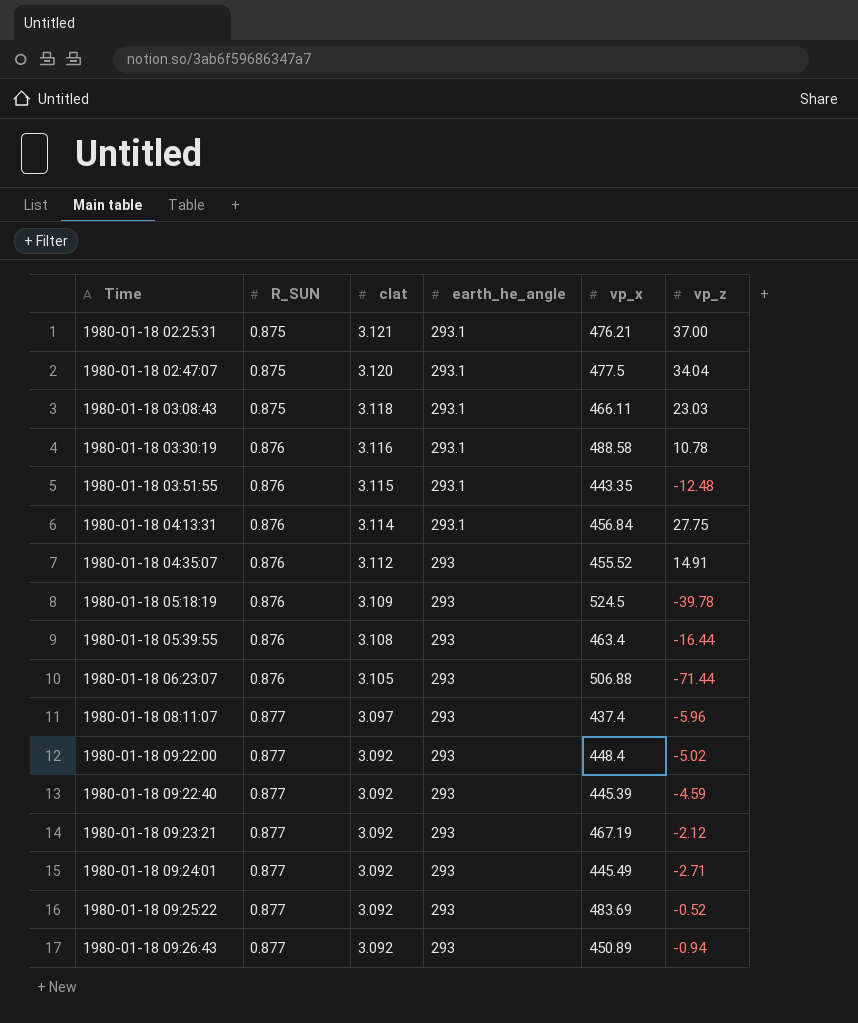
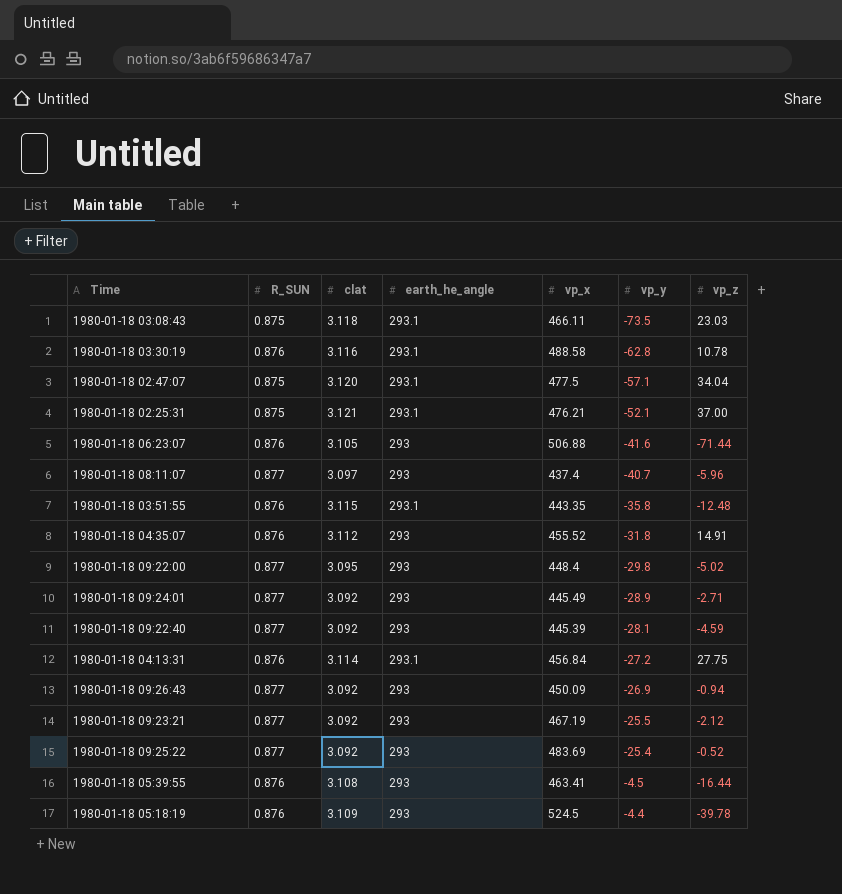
row order: Time ascending -> vp_y ascending
column vp_y | position: none -> 6
1980-01-18 09:22:00 | clat: 3.092 -> 3.095
1980-01-18 09:26:43 | vp_x: 450.89 -> 450.09
1980-01-18 05:39:55 | vp_x: 463.4 -> 463.41

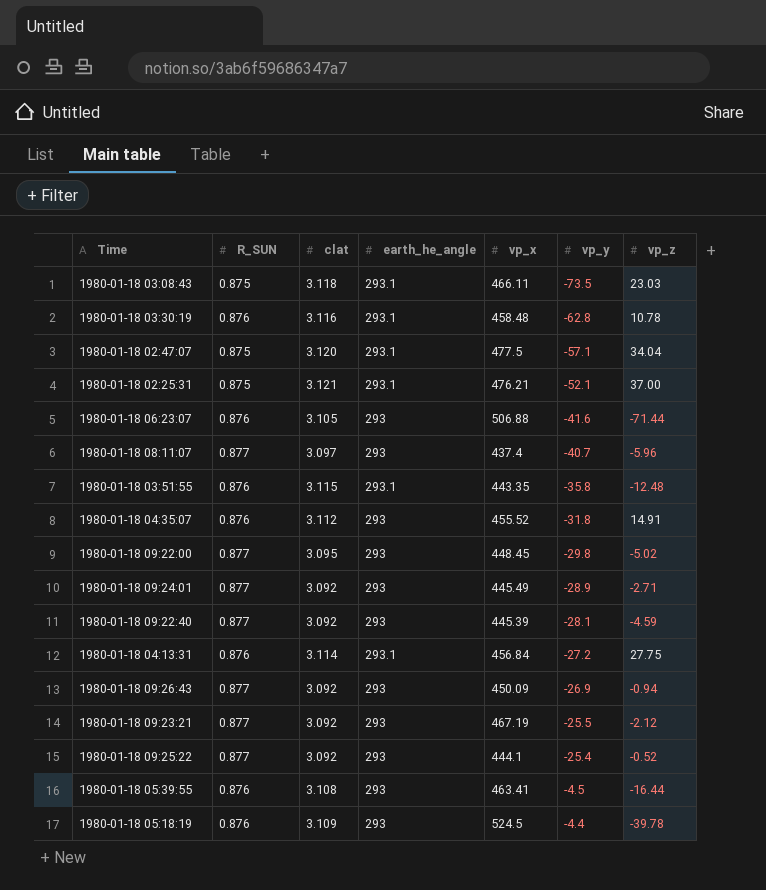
1980-01-18 03:30:19 | vp_x: 488.58 -> 458.48
1980-01-18 09:22:00 | vp_x: 448.4 -> 448.45
1980-01-18 09:25:22 | vp_x: 483.69 -> 444.1

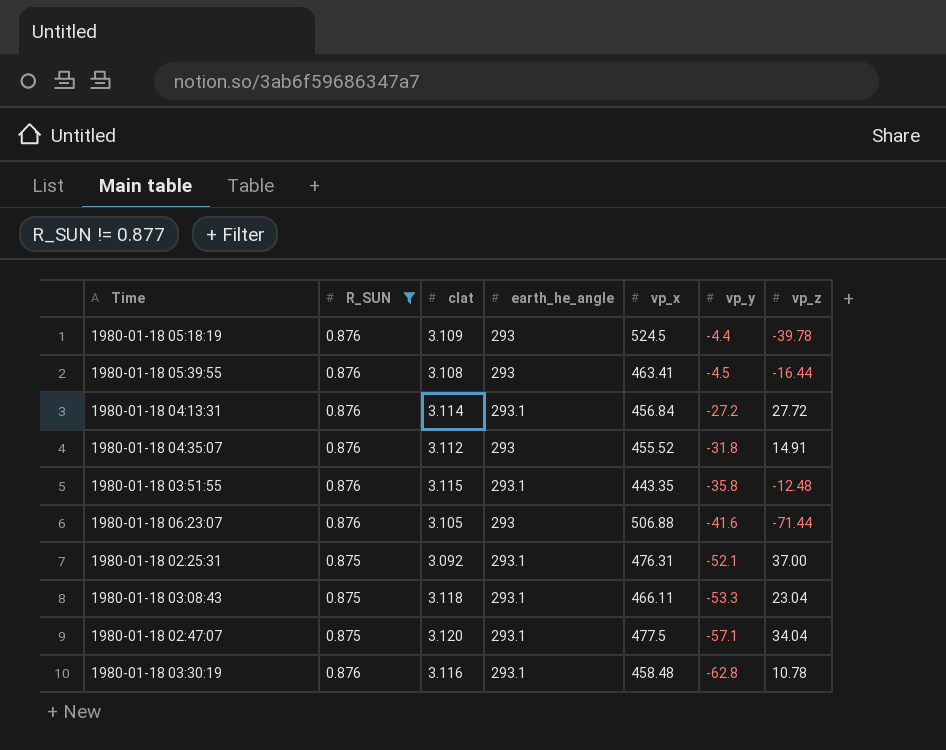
filter: none -> R_SUN != 0.877
row order: vp_y ascending -> vp_y descending
1980-01-18 04:13:31 | vp_z: 27.75 -> 27.72
1980-01-18 02:25:31 | clat: 3.121 -> 3.092
1980-01-18 02:25:31 | vp_x: 476.21 -> 476.31
1980-01-18 03:08:43 | vp_y: -73.5 -> -53.3
1980-01-18 03:08:43 | vp_z: 23.03 -> 23.04

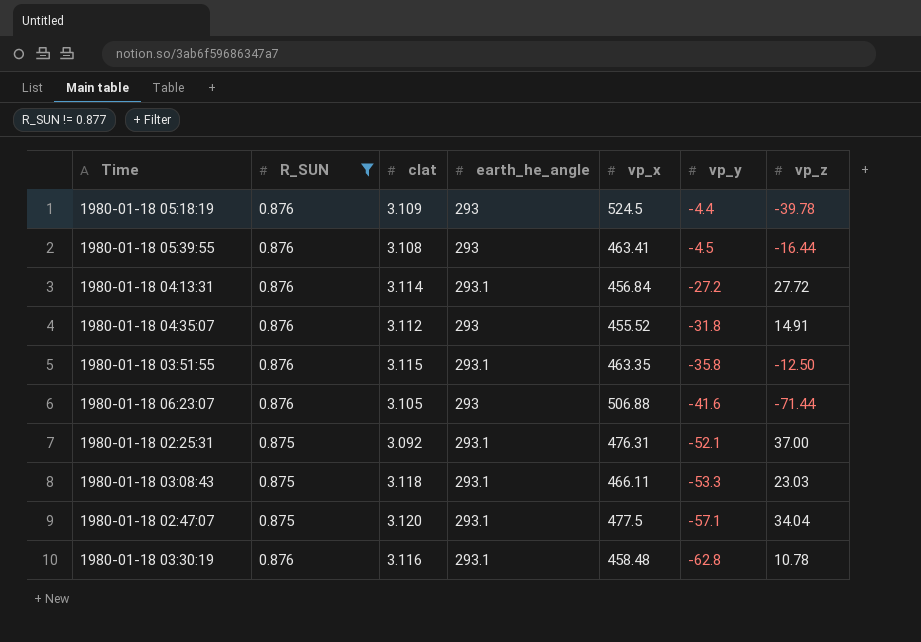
1980-01-18 03:51:55 | vp_x: 443.35 -> 463.35
1980-01-18 03:51:55 | vp_z: -12.48 -> -12.50
1980-01-18 03:08:43 | vp_z: 23.04 -> 23.03

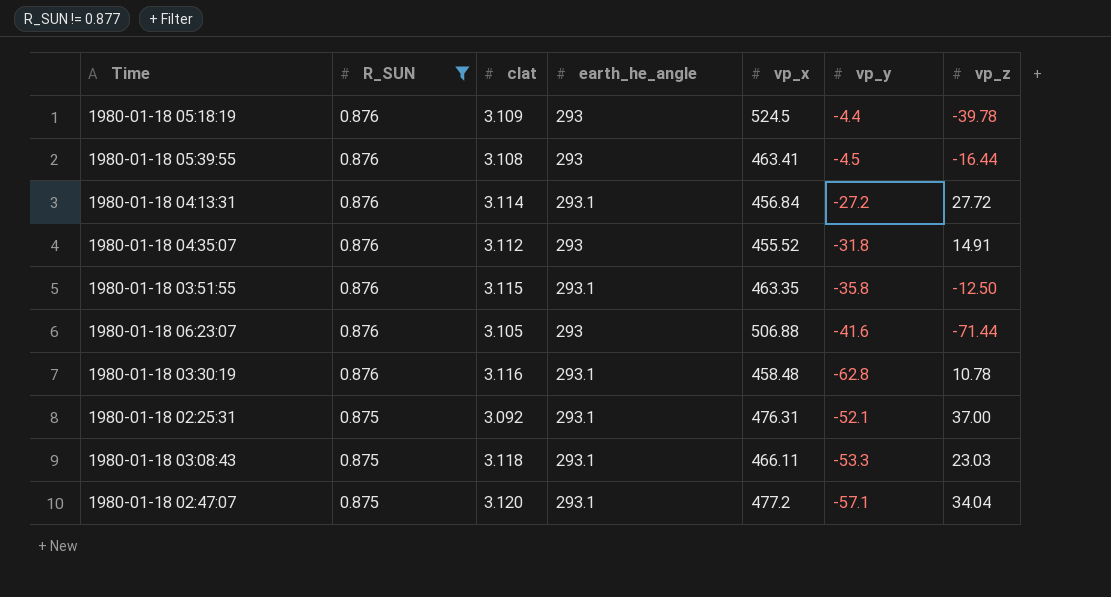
row order: vp_y descending -> R_SUN descending
1980-01-18 02:47:07 | vp_x: 477.5 -> 477.2

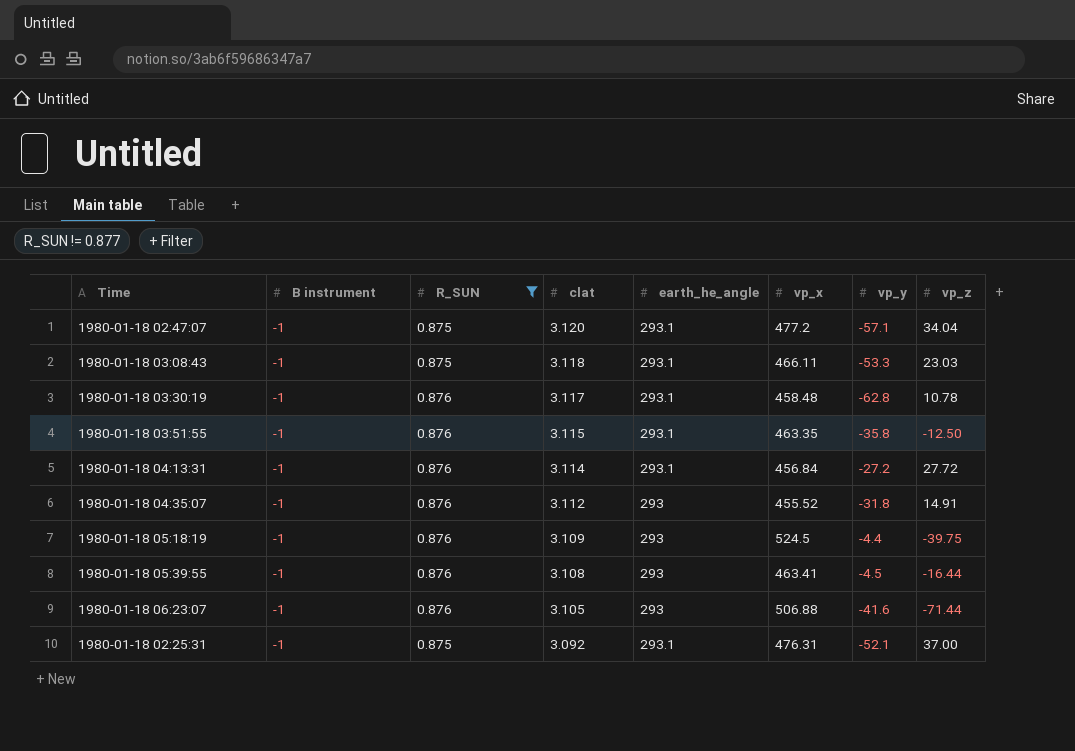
row order: R_SUN descending -> clat descending
column B instrument | position: none -> 2
1980-01-18 03:30:19 | clat: 3.116 -> 3.117
1980-01-18 05:18:19 | vp_z: -39.78 -> -39.75

